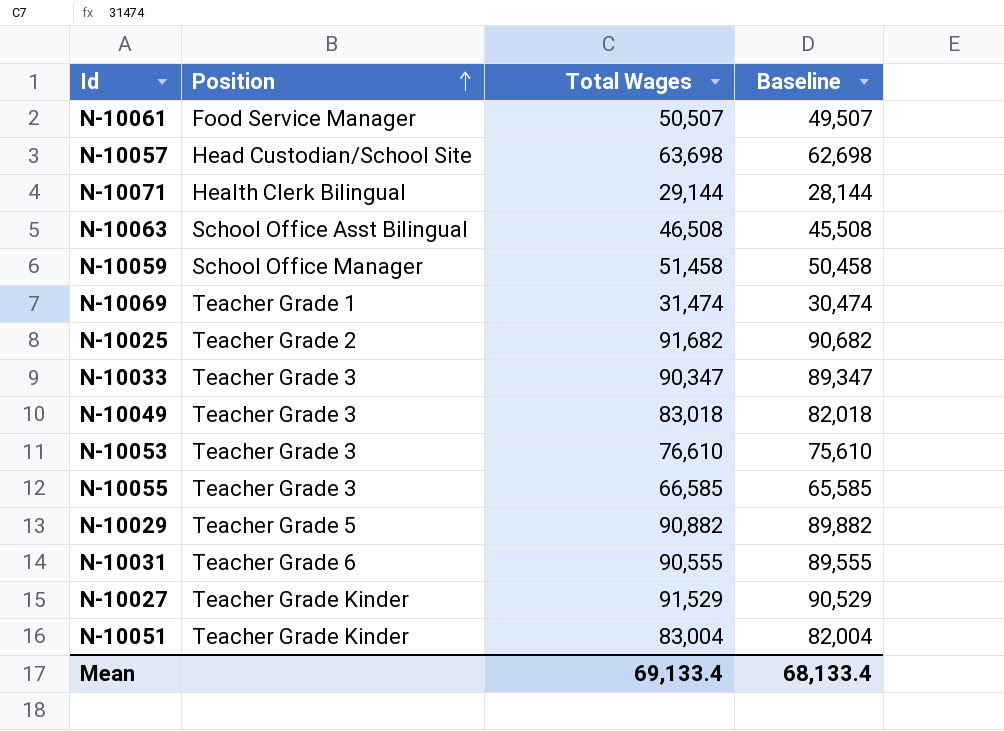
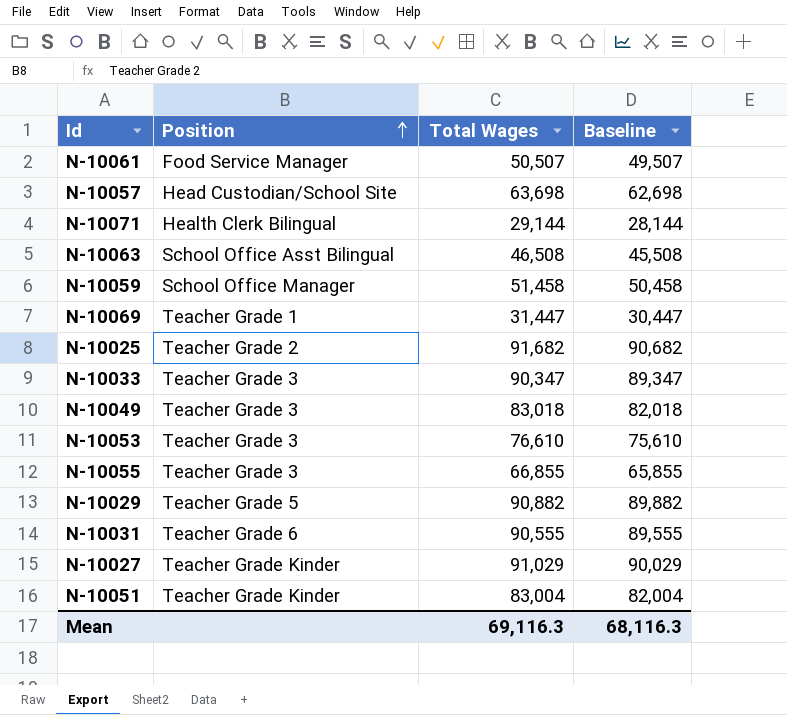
N-10069 | Total Wages: 31,474 -> 31,447
N-10069 | Baseline: 30,474 -> 30,447
N-10055 | Total Wages: 66,585 -> 66,855
N-10055 | Baseline: 65,585 -> 65,855
N-10027 | Total Wages: 91,529 -> 91,029
N-10027 | Baseline: 90,529 -> 90,029
Mean | Total Wages: 69,133.4 -> 69,116.3
Mean | Baseline: 68,133.4 -> 68,116.3

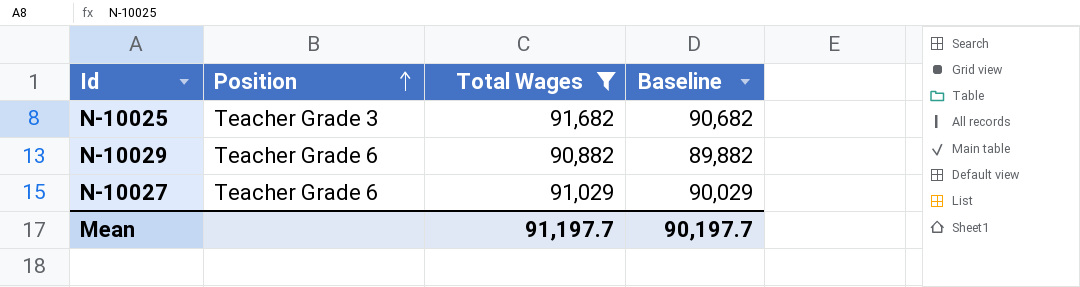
filter: none -> Total Wages >= 90,882
N-10025 | Position: Teacher Grade 2 -> Teacher Grade 3
N-10029 | Position: Teacher Grade 5 -> Teacher Grade 6
N-10027 | Position: Teacher Grade Kinder -> Teacher Grade 6
Mean | Total Wages: 69,116.3 -> 91,197.7
Mean | Baseline: 68,116.3 -> 90,197.7

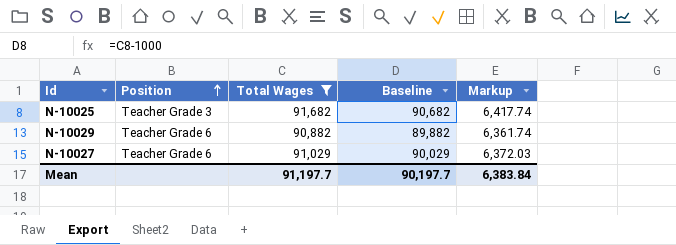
column Markup | formula: none -> [Total Wages] * 0.07

